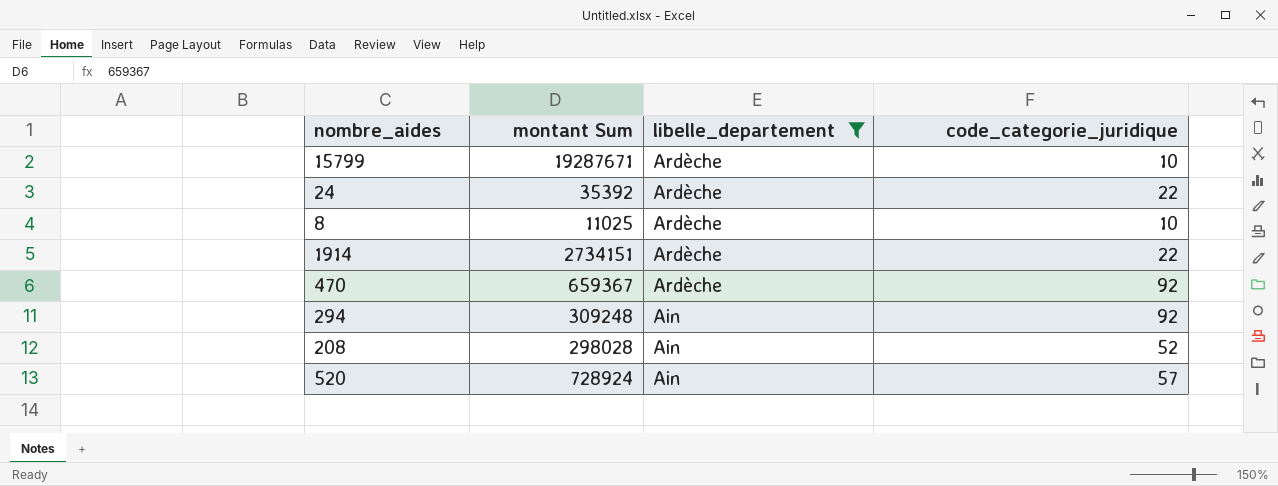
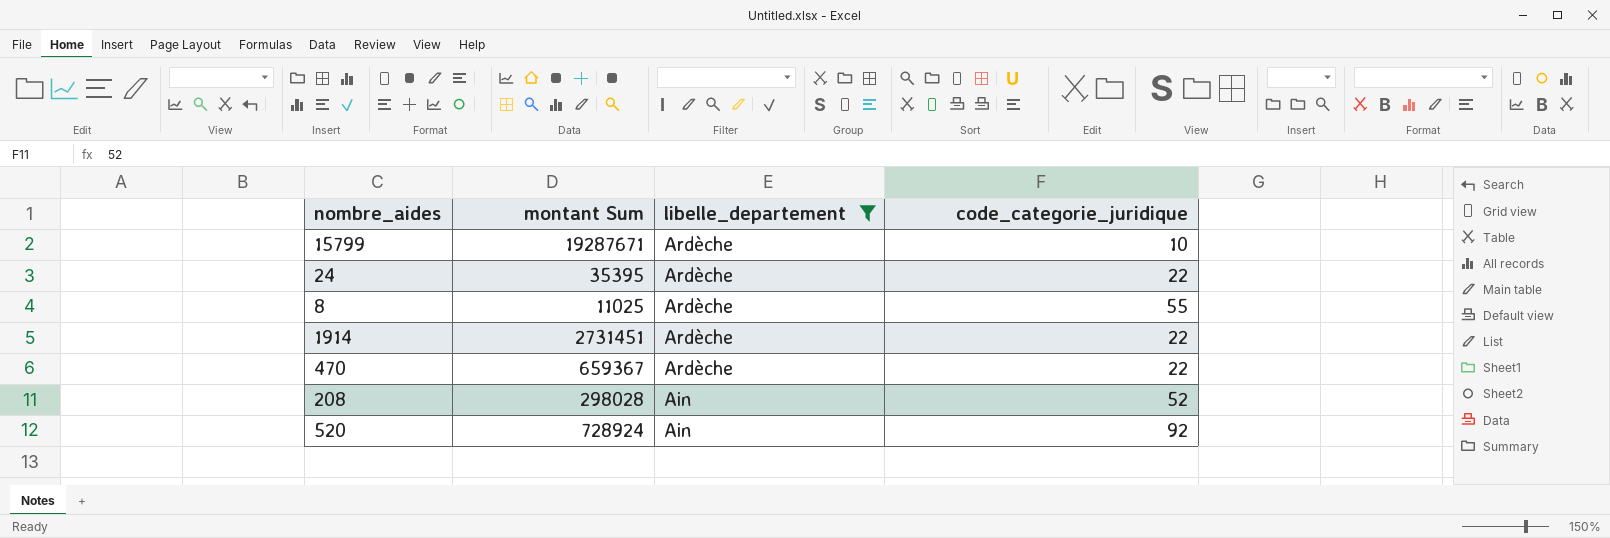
row 294: 309248 | Ain | 92 -> none
24 | montant Sum: 35392 -> 35395
8 | code_categorie_juridique: 10 -> 55
1914 | montant Sum: 2734151 -> 2731451
470 | code_categorie_juridique: 92 -> 22
520 | code_categorie_juridique: 57 -> 92

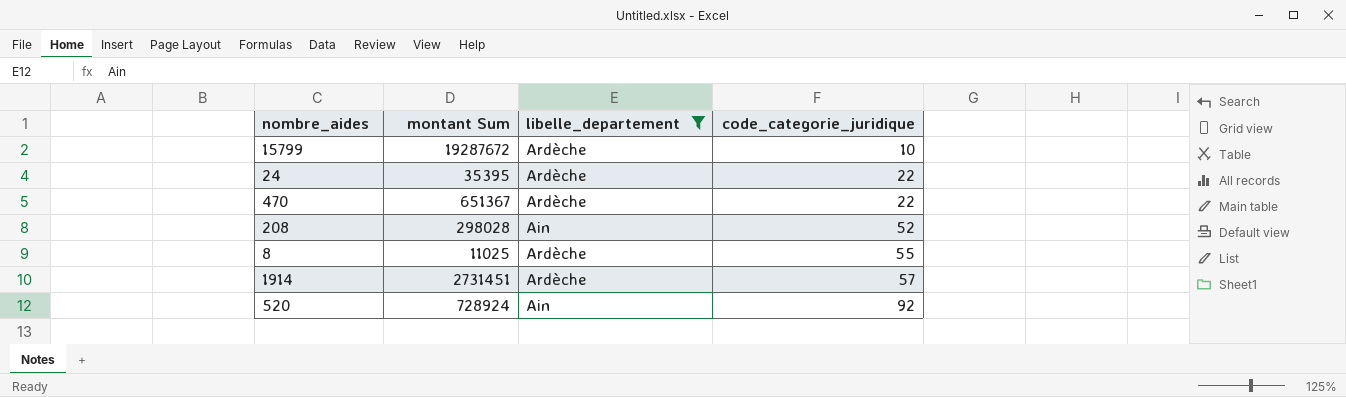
row order: libelle_departement descending -> code_categorie_juridique ascending
15799 | montant Sum: 19287671 -> 19287672
470 | montant Sum: 659367 -> 651367
1914 | code_categorie_juridique: 22 -> 57

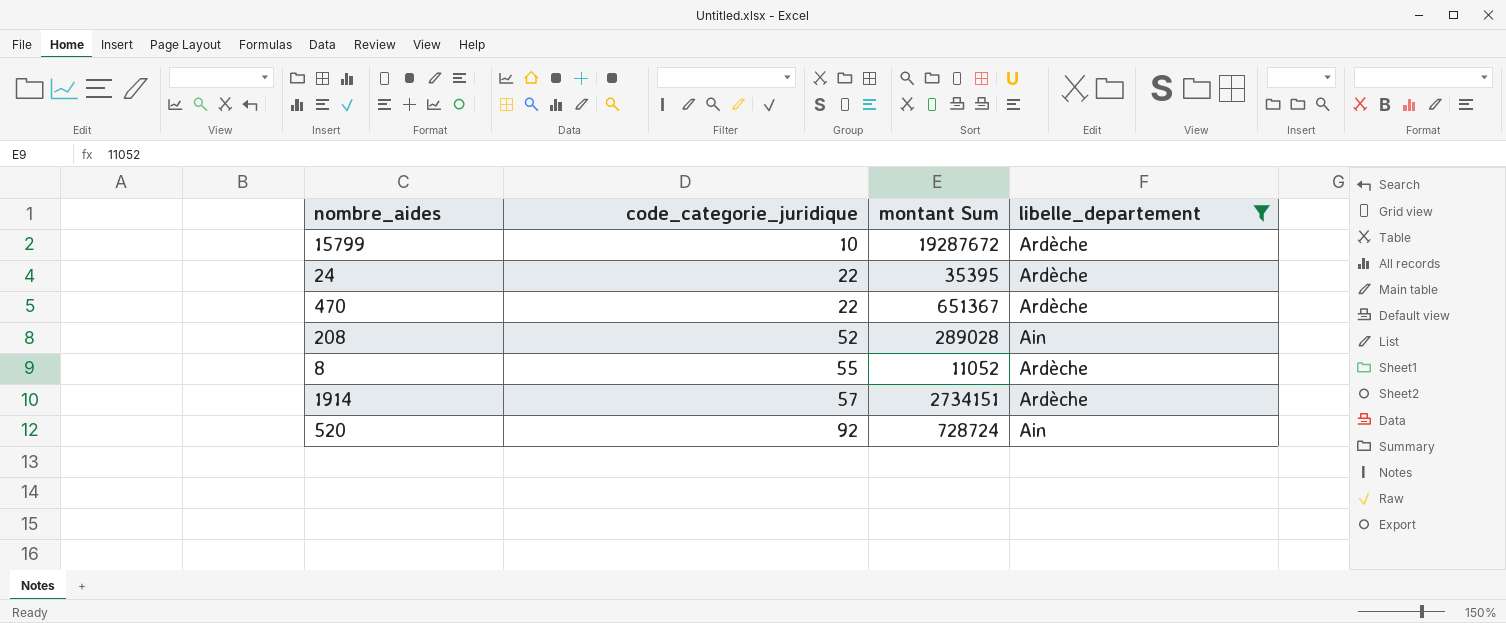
column code_categorie_juridique | position: 4 -> 2
208 | montant Sum: 298028 -> 289028
8 | montant Sum: 11025 -> 11052
1914 | montant Sum: 2731451 -> 2734151
520 | montant Sum: 728924 -> 728724

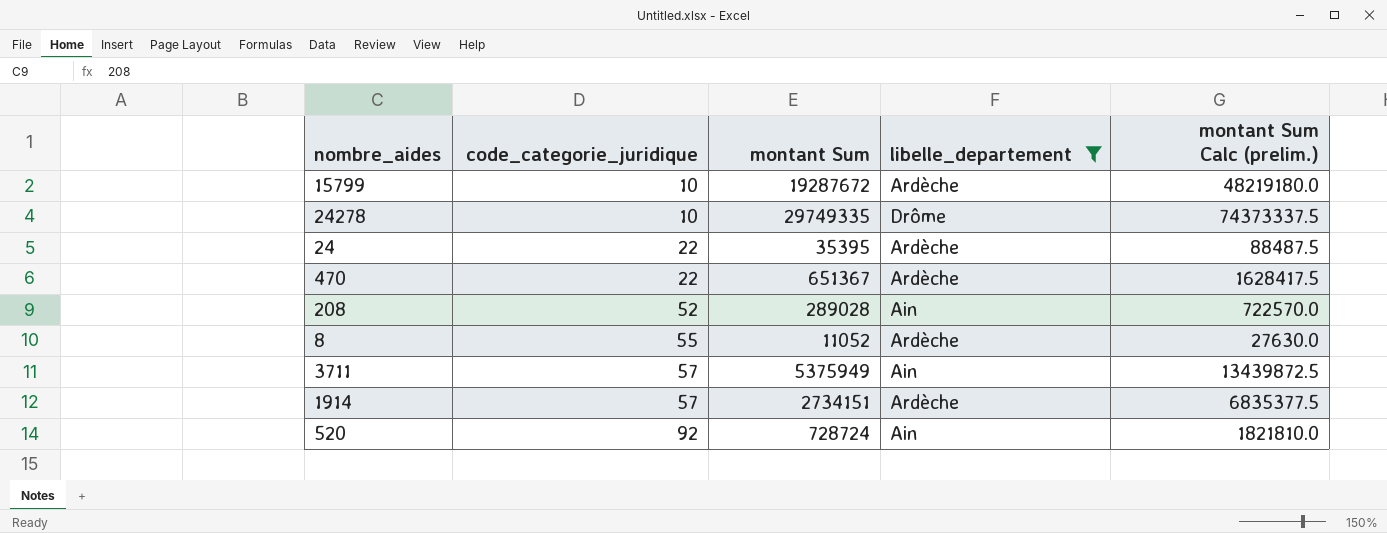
column montant Sum Calc (prelim.) | formula: none -> [montant Sum] * 2.5
row 24278: none -> 10 | 29749335 | Drôme | 74373337.5
row 3711: none -> 57 | 5375949 | Ain | 13439872.5

